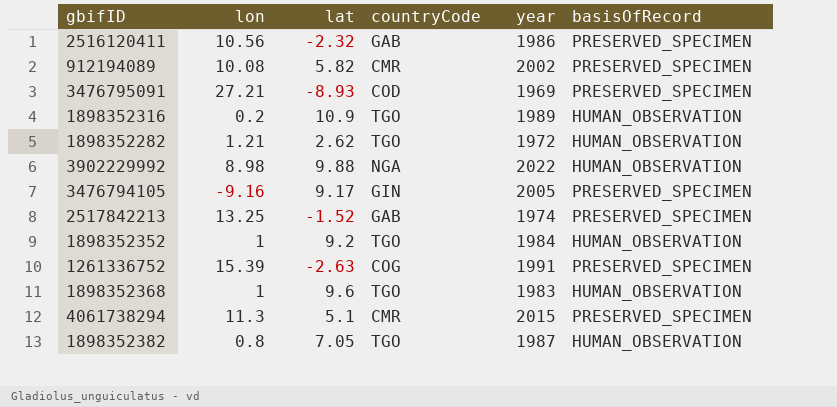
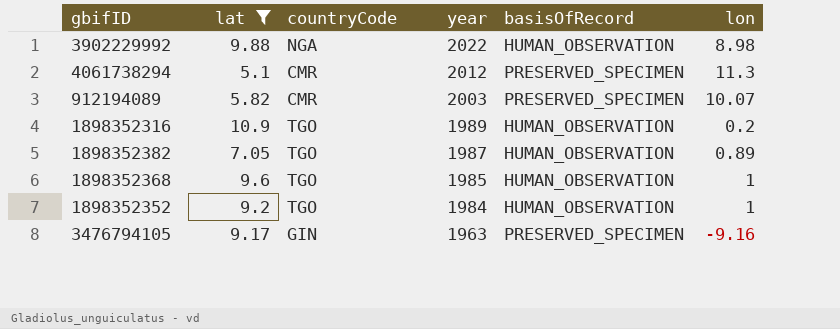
filter: none -> lat >= 5.1
row order: none -> year descending
column lon | position: 2 -> 6
4061738294 | year: 2015 -> 2012
912194089 | year: 2002 -> 2003
912194089 | lon: 10.08 -> 10.07
1898352382 | lon: 0.8 -> 0.89
1898352368 | year: 1983 -> 1985
3476794105 | year: 2005 -> 1963

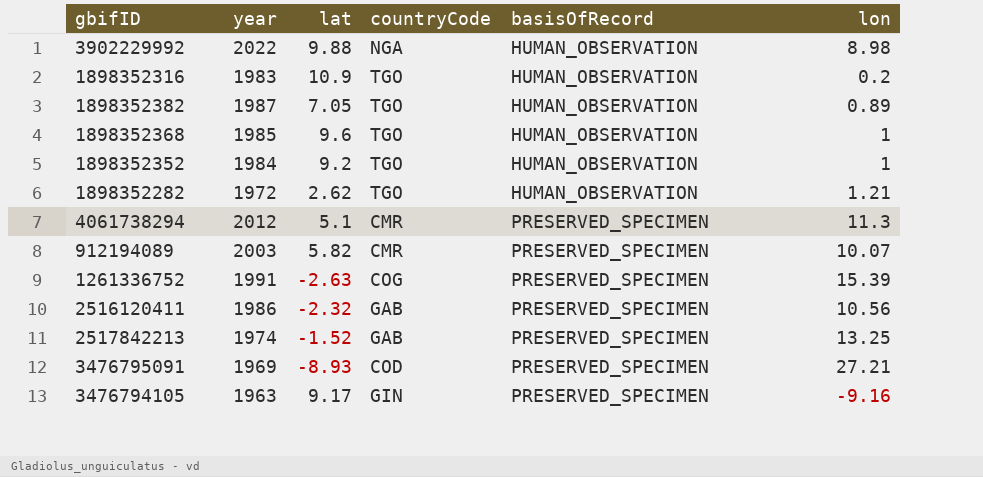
filter: lat >= 5.1 -> none
row order: year descending -> basisOfRecord ascending
column year | position: 4 -> 2
1898352316 | year: 1989 -> 1983

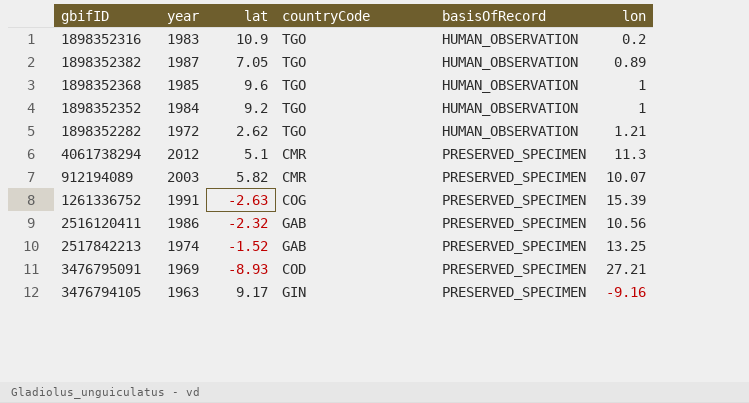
row 3902229992: 2022 | 9.88 | NGA | HUMAN_OBSERVATION | 8.98 -> none

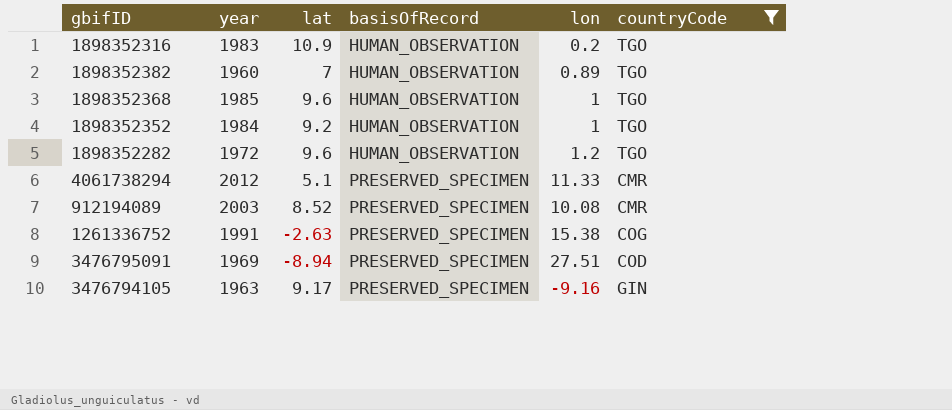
filter: none -> countryCode != GAB
column countryCode | position: 4 -> 6
1898352382 | year: 1987 -> 1960
1898352382 | lat: 7.05 -> 7
1898352282 | lat: 2.62 -> 9.6
1898352282 | lon: 1.21 -> 1.2
4061738294 | lon: 11.3 -> 11.33
912194089 | lat: 5.82 -> 8.52
912194089 | lon: 10.07 -> 10.08
1261336752 | lon: 15.39 -> 15.38
3476795091 | lat: -8.93 -> -8.94
3476795091 | lon: 27.21 -> 27.51

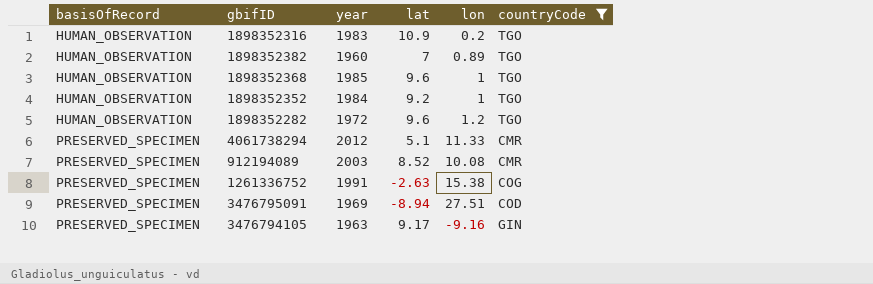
column basisOfRecord | position: 4 -> 1

